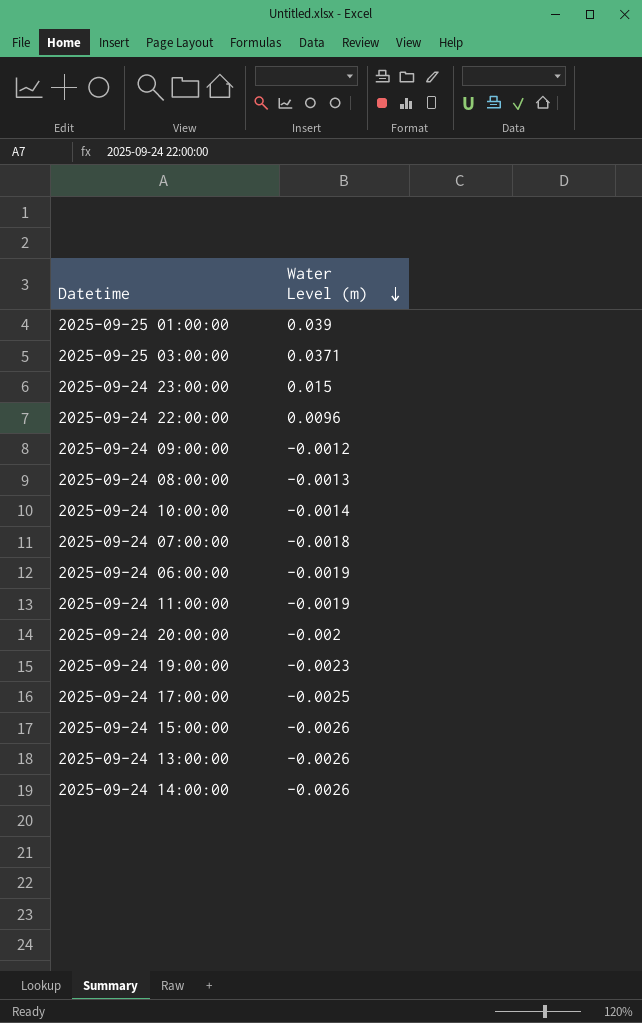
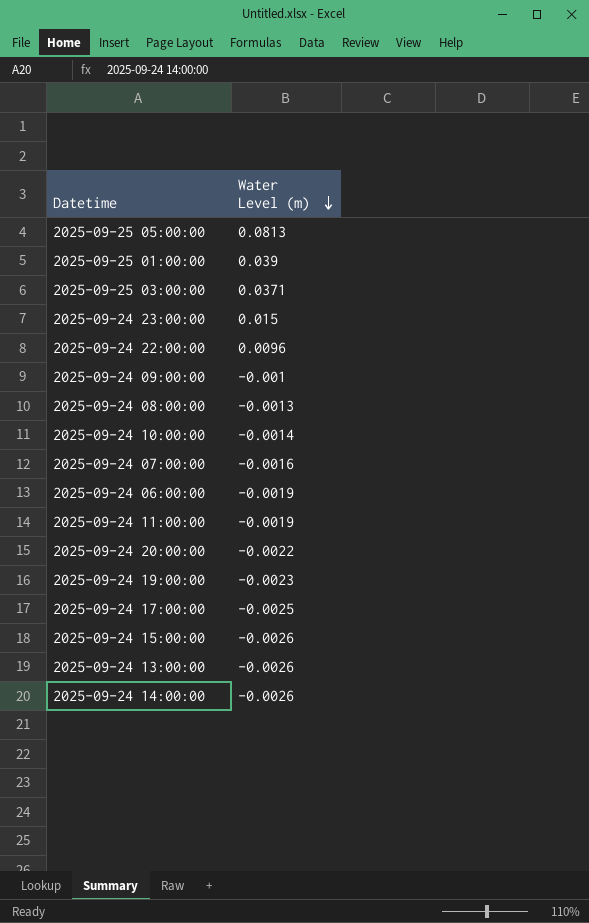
row 2025-09-25 05:00:00: none -> 0.0813
2025-09-24 09:00:00 | Water Level (m): -0.0012 -> -0.001
2025-09-24 07:00:00 | Water Level (m): -0.0018 -> -0.0016
2025-09-24 20:00:00 | Water Level (m): -0.002 -> -0.0022

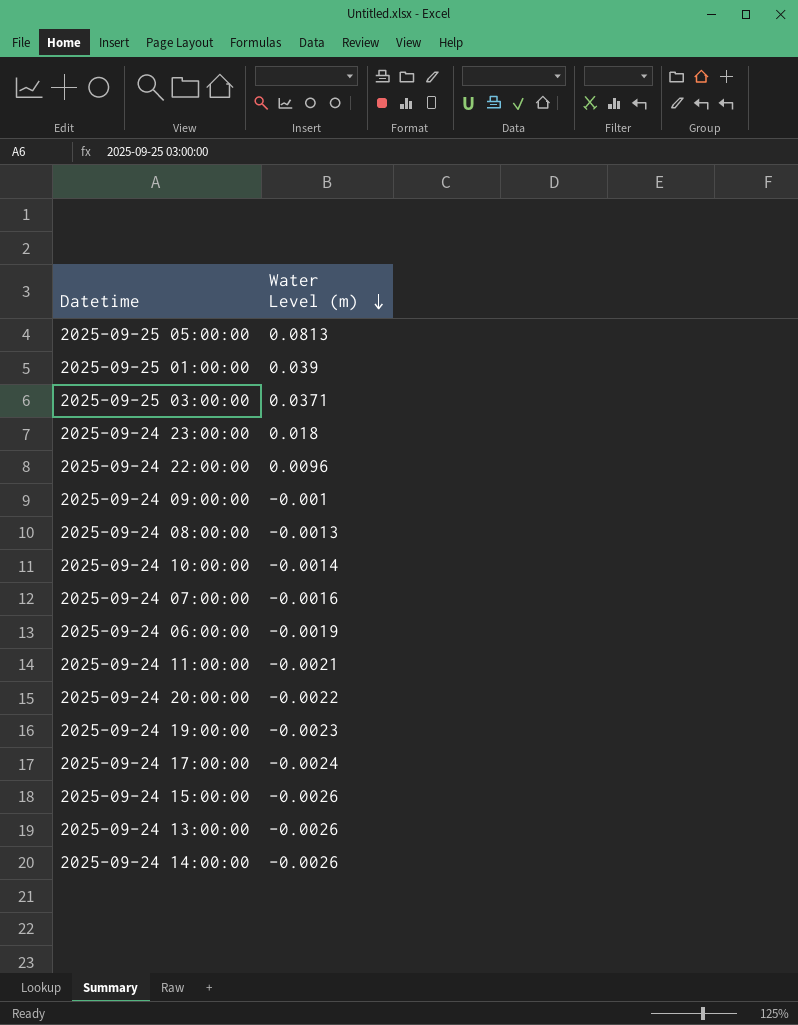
2025-09-24 23:00:00 | Water Level (m): 0.015 -> 0.018
2025-09-24 11:00:00 | Water Level (m): -0.0019 -> -0.0021
2025-09-24 17:00:00 | Water Level (m): -0.0025 -> -0.0024

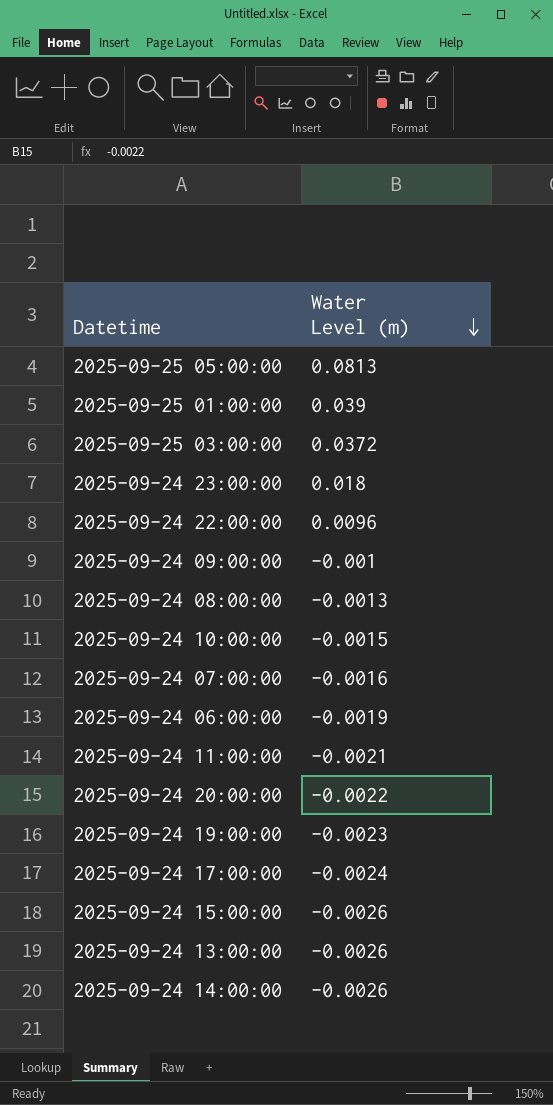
2025-09-25 03:00:00 | Water Level (m): 0.0371 -> 0.0372
2025-09-24 10:00:00 | Water Level (m): -0.0014 -> -0.0015

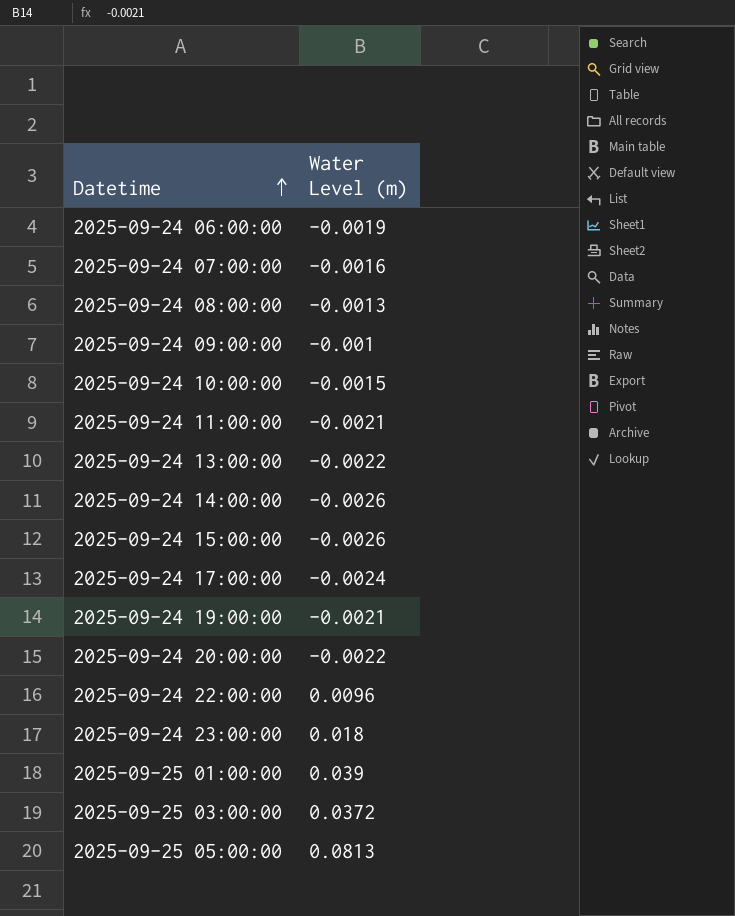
row order: Water Level (m) descending -> Datetime ascending
2025-09-24 13:00:00 | Water Level (m): -0.0026 -> -0.0022
2025-09-24 19:00:00 | Water Level (m): -0.0023 -> -0.0021

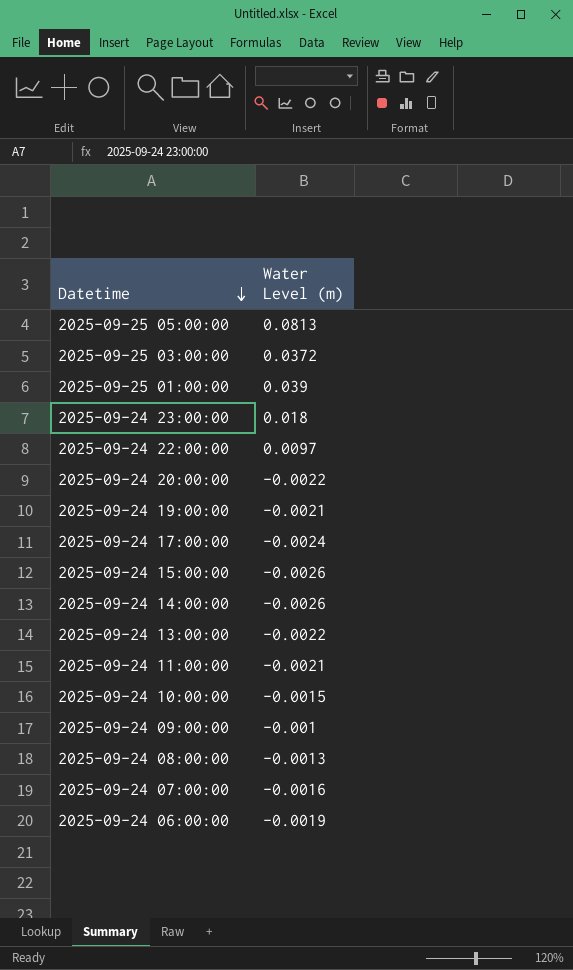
row order: Datetime ascending -> Datetime descending
2025-09-24 22:00:00 | Water Level (m): 0.0096 -> 0.0097

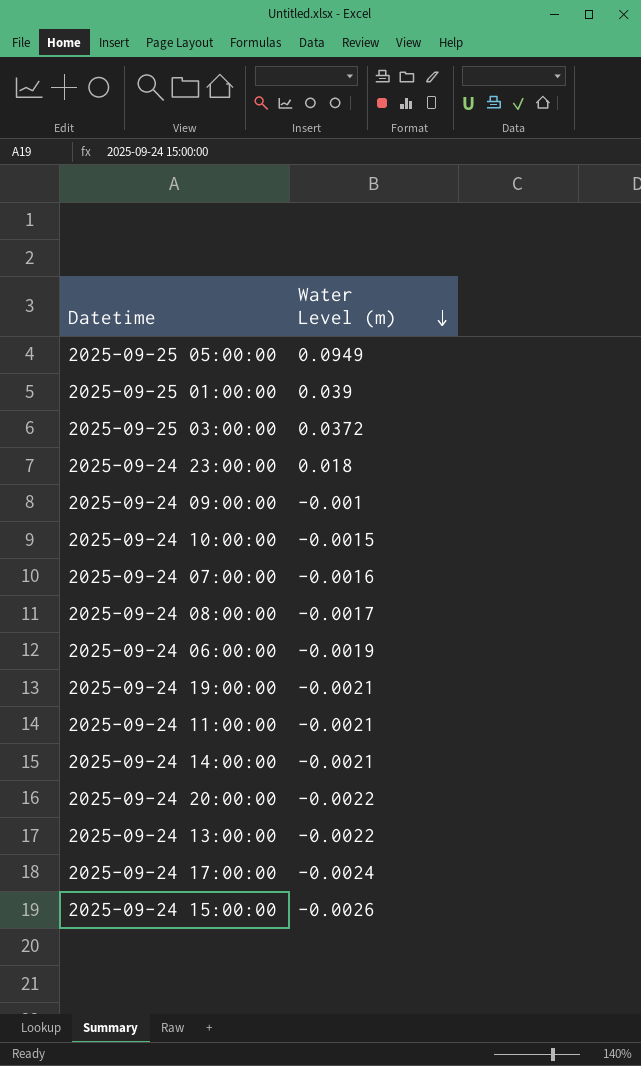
row order: Datetime descending -> Water Level (m) descending
row 2025-09-24 22:00:00: 0.0097 -> none
2025-09-25 05:00:00 | Water Level (m): 0.0813 -> 0.0949
2025-09-24 08:00:00 | Water Level (m): -0.0013 -> -0.0017
2025-09-24 14:00:00 | Water Level (m): -0.0026 -> -0.0021

